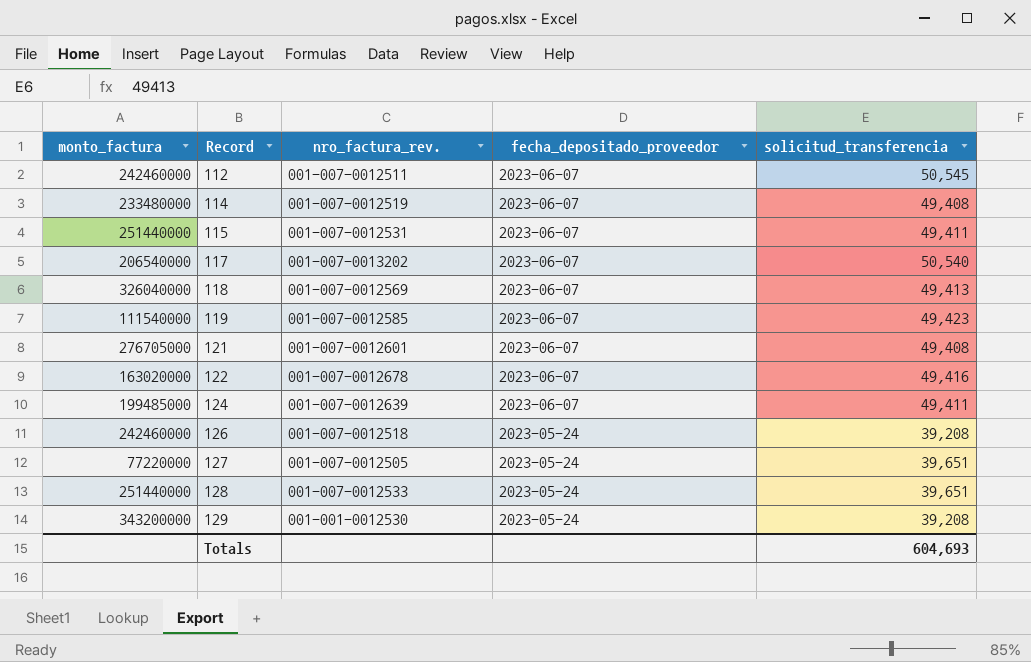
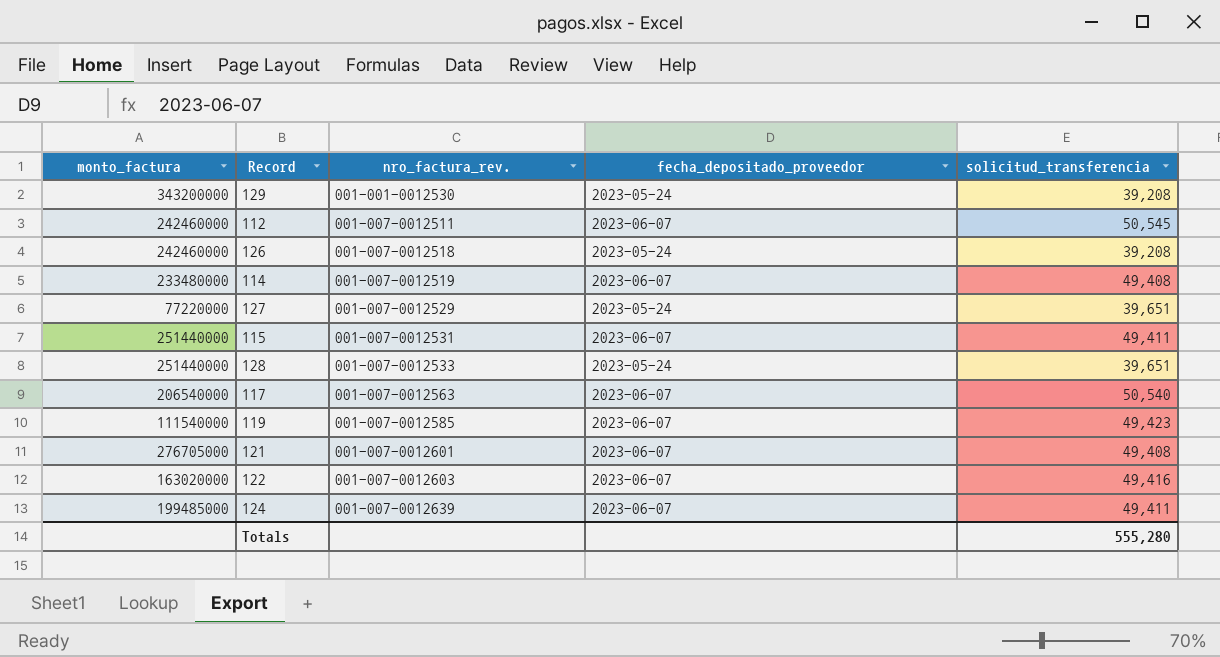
row order: Record ascending -> nro_factura_rev. ascending
row 118: 326040000 | 001-007-0012569 | 2023-06-07 | 49,413 -> none
127 | nro_factura_rev.: 001-007-0012505 -> 001-007-0012529
117 | nro_factura_rev.: 001-007-0013202 -> 001-007-0012563
122 | nro_factura_rev.: 001-007-0012678 -> 001-007-0012603
Totals | solicitud_transferencia: 604,693 -> 555,280

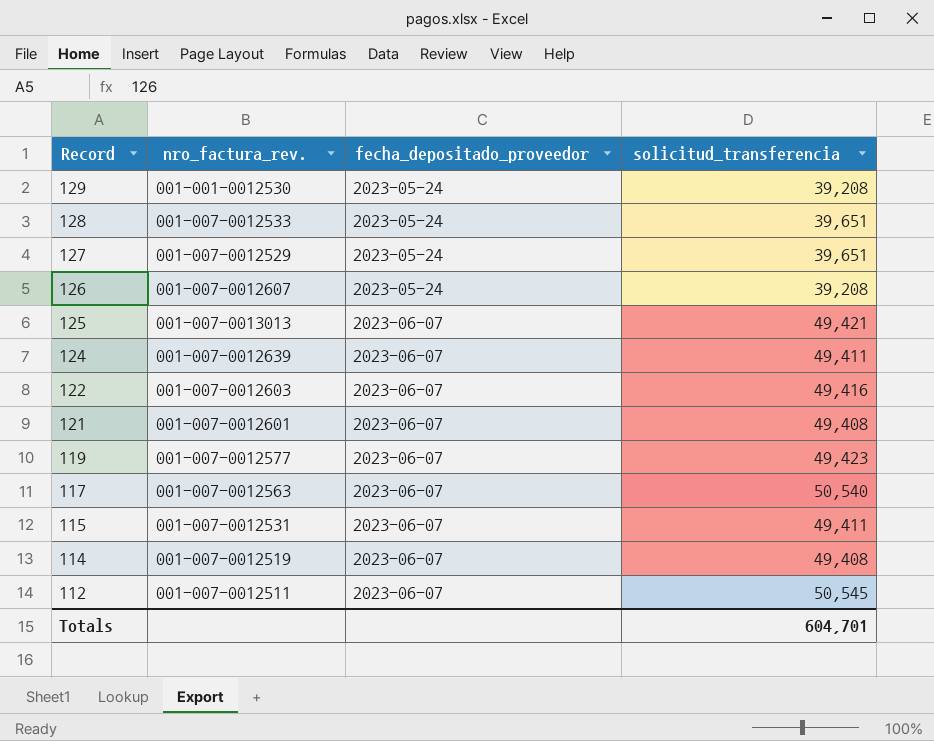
row order: nro_factura_rev. ascending -> Record descending
column monto_factura | position: 1 -> none
126 | nro_factura_rev.: 001-007-0012518 -> 001-007-0012607
row 125: none -> 001-007-0013013 | 2023-06-07 | 49,421
119 | nro_factura_rev.: 001-007-0012585 -> 001-007-0012577
Totals | solicitud_transferencia: 555,280 -> 604,701

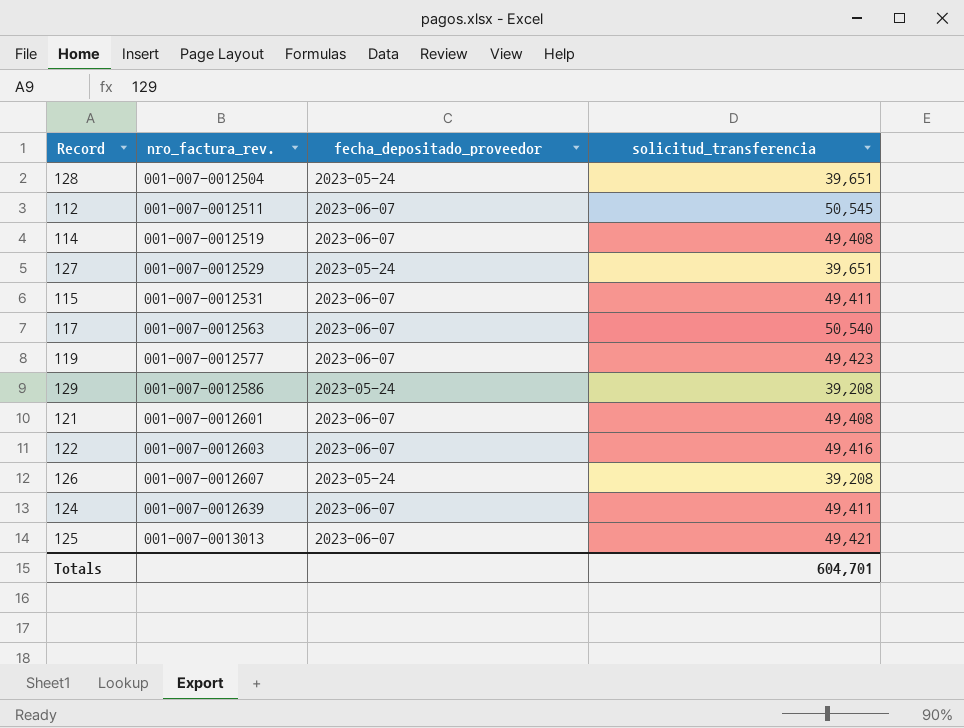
row order: Record descending -> nro_factura_rev. ascending
128 | nro_factura_rev.: 001-007-0012533 -> 001-007-0012504
129 | nro_factura_rev.: 001-001-0012530 -> 001-007-0012586

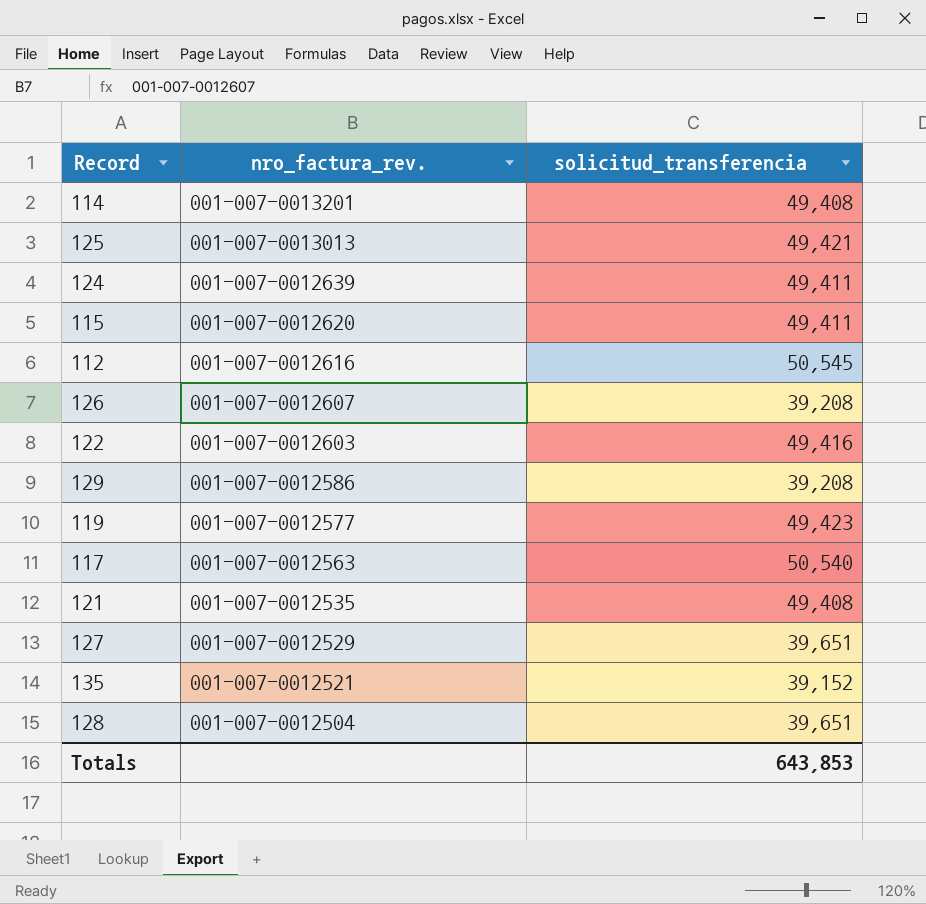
row order: nro_factura_rev. ascending -> nro_factura_rev. descending
column fecha_depositado_proveedor | position: 3 -> none
114 | nro_factura_rev.: 001-007-0012519 -> 001-007-0013201
115 | nro_factura_rev.: 001-007-0012531 -> 001-007-0012620
112 | nro_factura_rev.: 001-007-0012511 -> 001-007-0012616
121 | nro_factura_rev.: 001-007-0012601 -> 001-007-0012535
row 135: none -> 001-007-0012521 | 39,152
Totals | solicitud_transferencia: 604,701 -> 643,853

